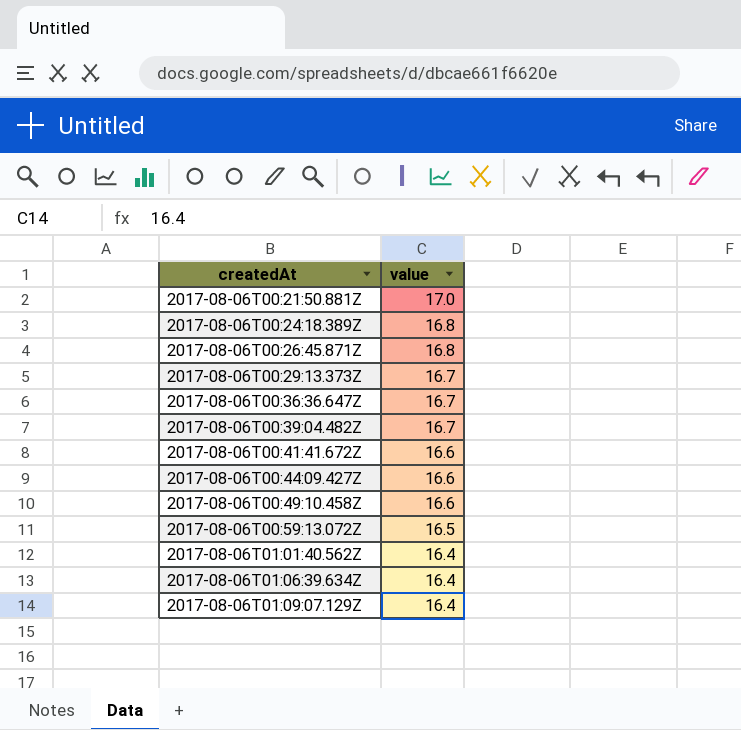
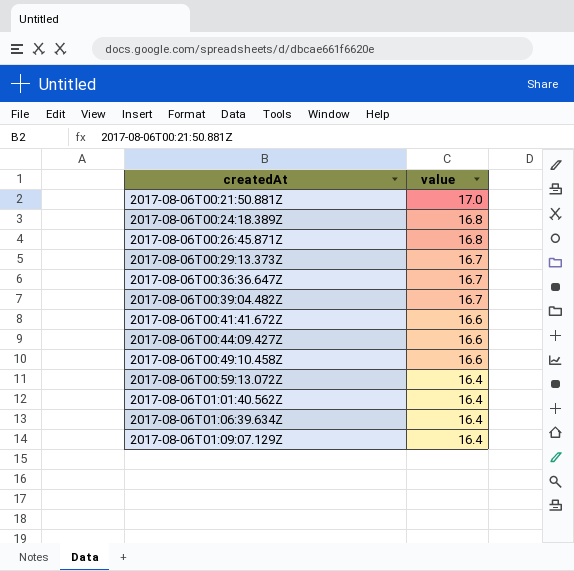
2017-08-06T00:59:13.072Z | value: 16.5 -> 16.4

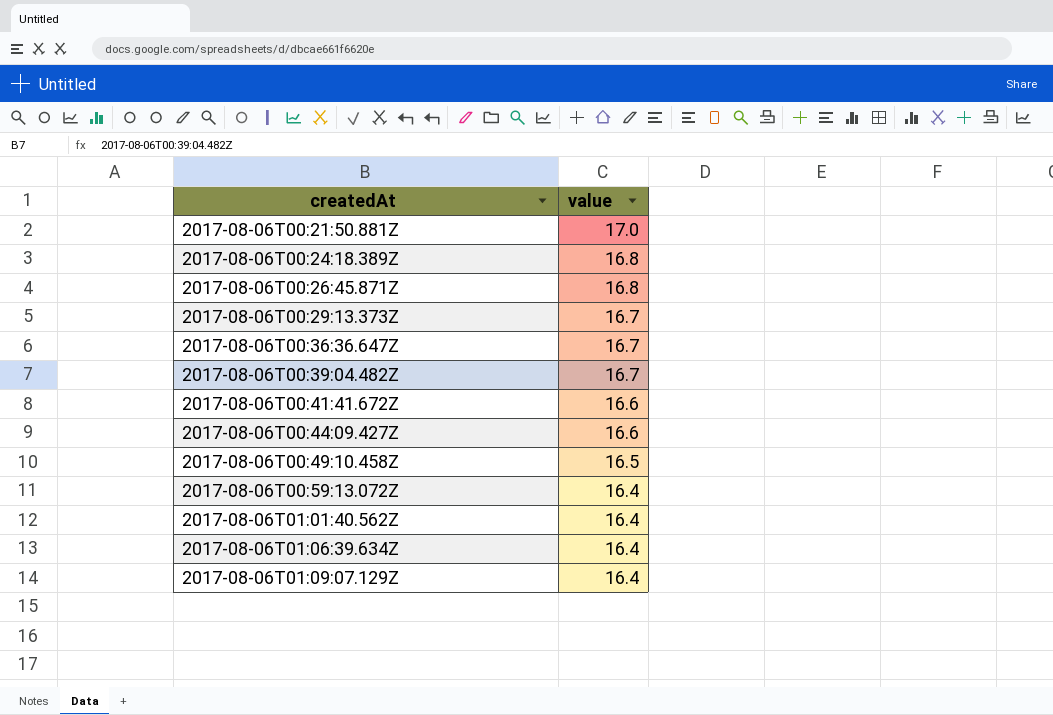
2017-08-06T00:49:10.458Z | value: 16.6 -> 16.5

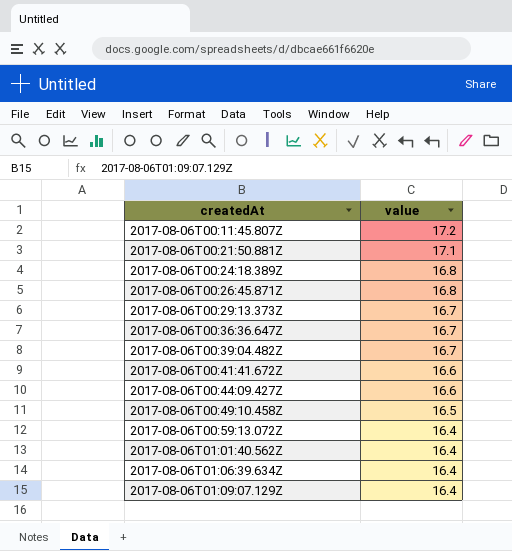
row 2017-08-06T00:11:45.807Z: none -> 17.2
2017-08-06T00:21:50.881Z | value: 17.0 -> 17.1

